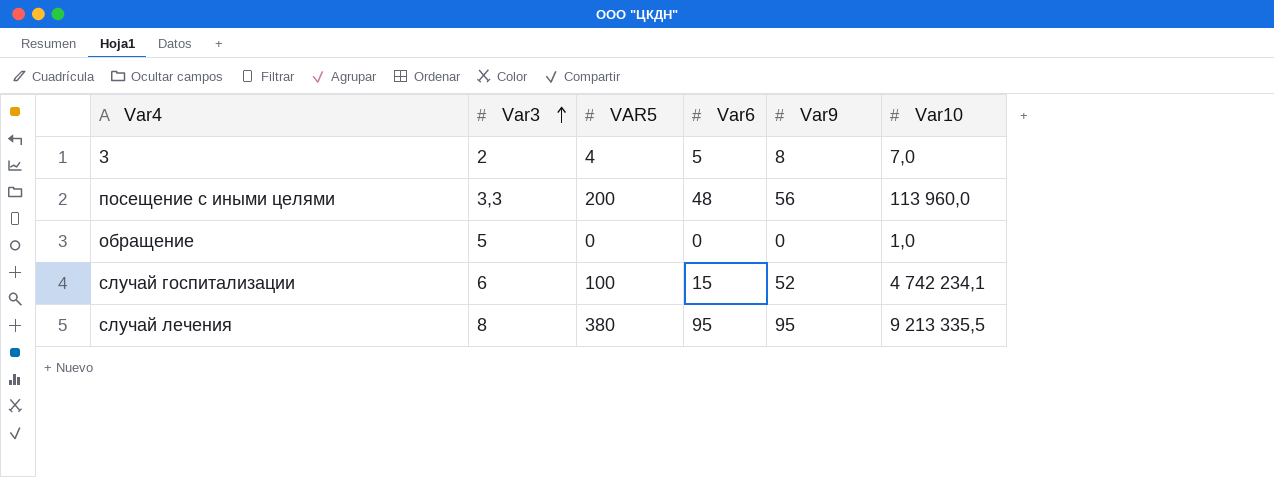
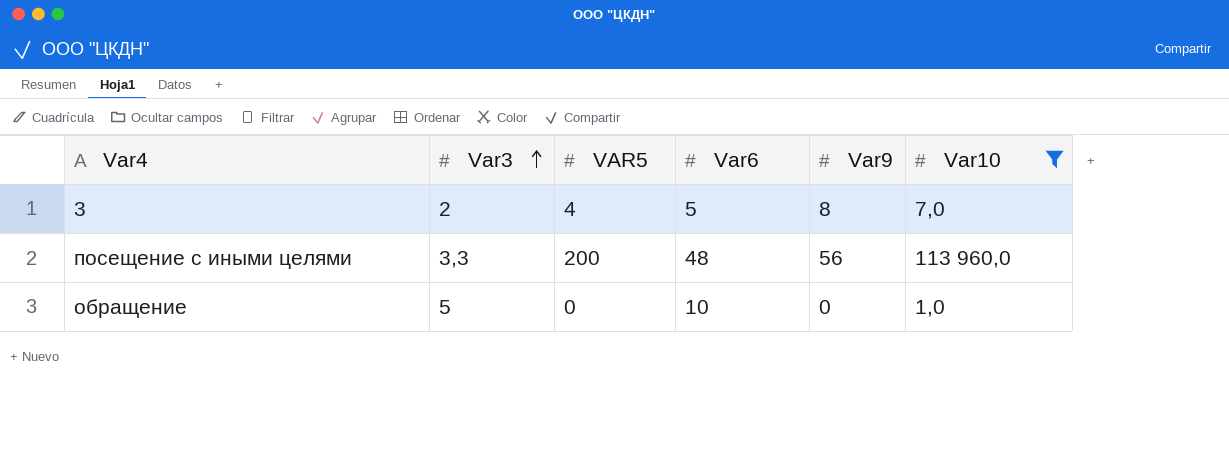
filter: none -> Var10 <= 113 960,0
обращение | Var6: 0 -> 10

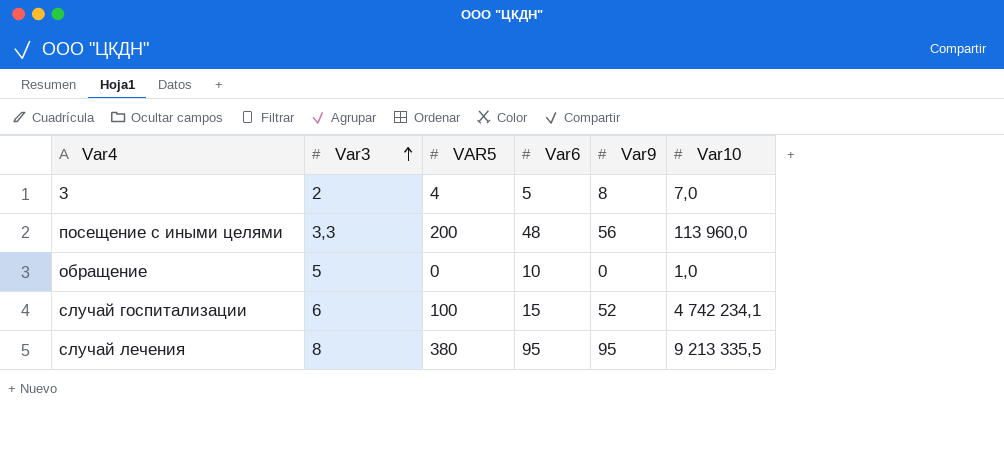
filter: Var10 <= 113 960,0 -> none

